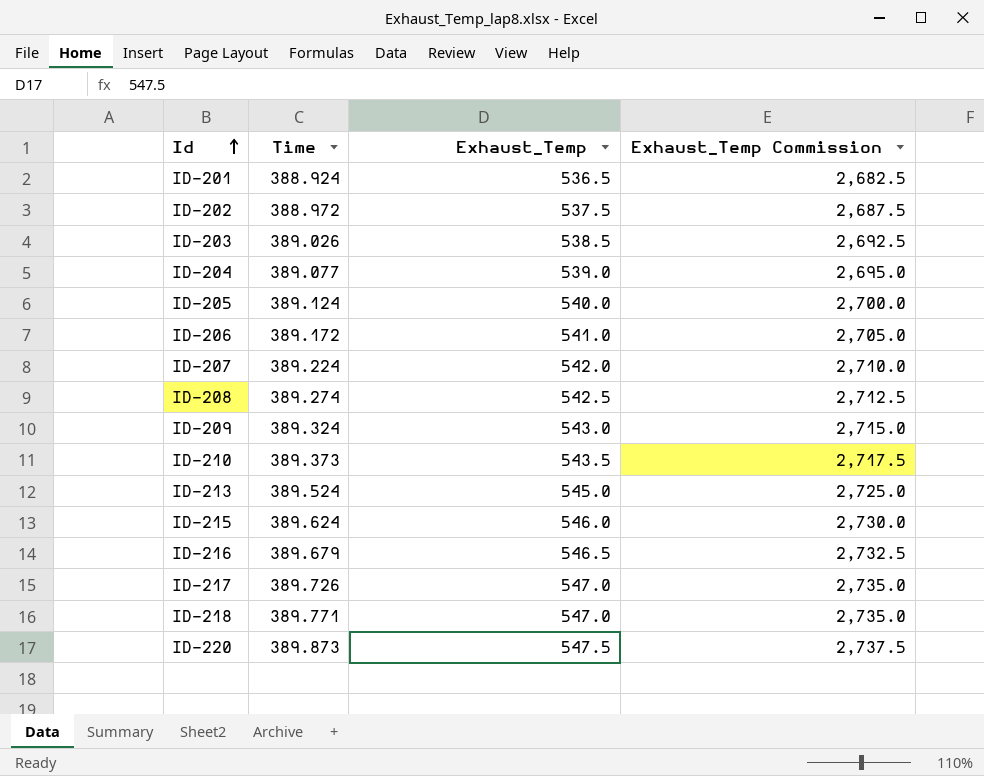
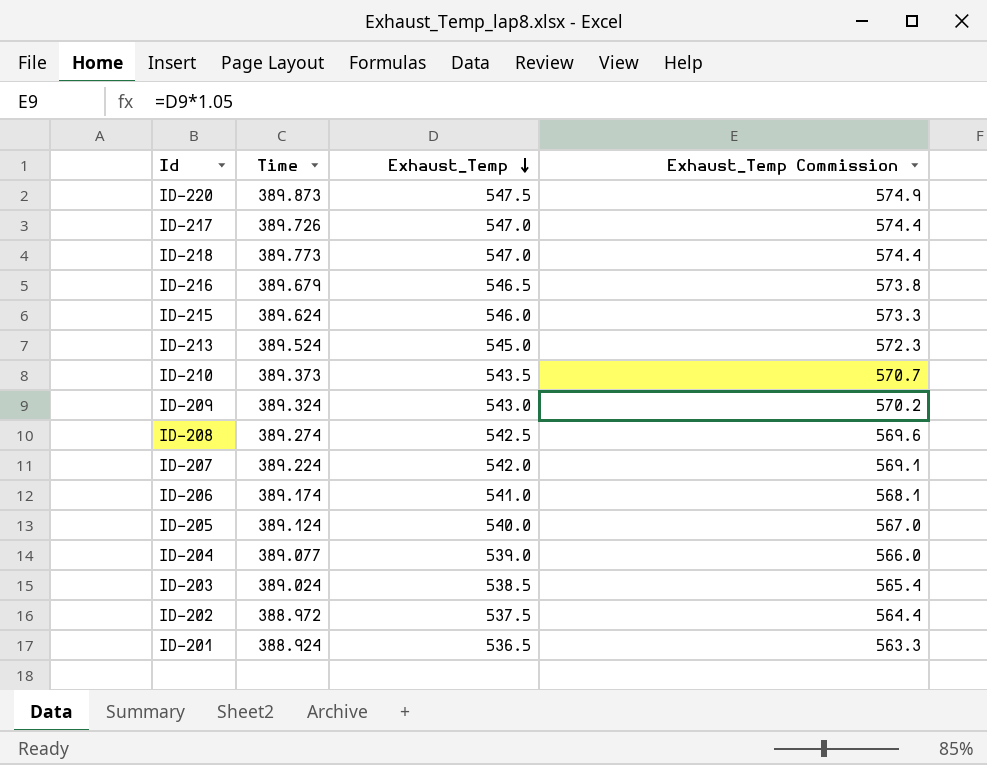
row order: Id ascending -> Exhaust_Temp descending
column Exhaust_Temp Commission | formula: [Exhaust_Temp] * 5 -> [Exhaust_Temp] * 1.05
ID-218 | Time: 389.771 -> 389.773
ID-206 | Time: 389.172 -> 389.174
ID-203 | Time: 389.026 -> 389.024

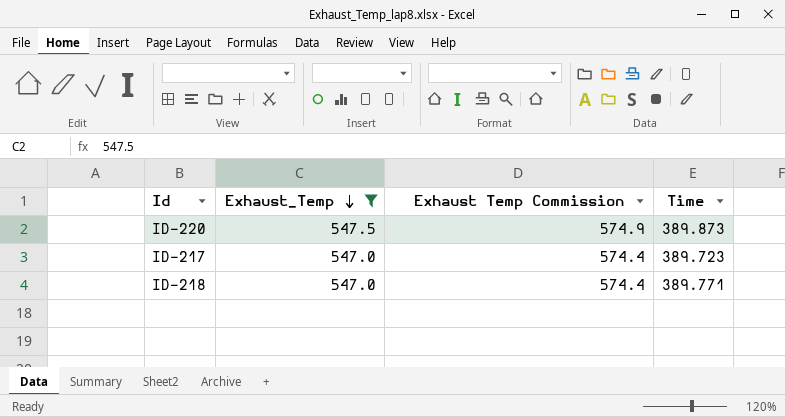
filter: none -> Exhaust_Temp >= 547.0
column name: Exhaust_Temp Commission -> Exhaust Temp Commission
column Time | position: 2 -> 4
ID-217 | Time: 389.726 -> 389.723
ID-218 | Time: 389.773 -> 389.771

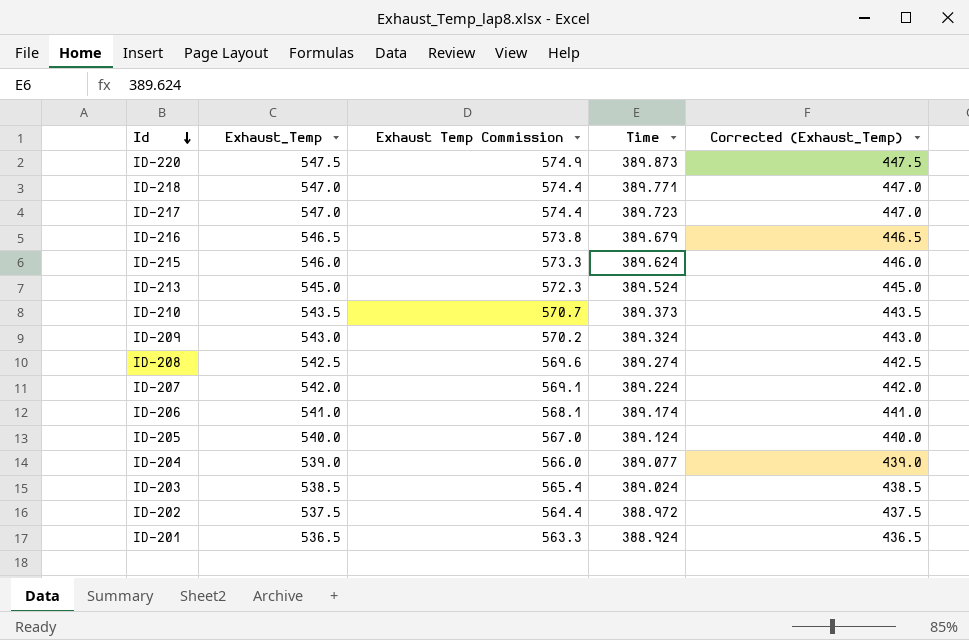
filter: Exhaust_Temp >= 547.0 -> none
row order: Exhaust_Temp descending -> Id descending
column Corrected (Exhaust_Temp) | formula: none -> [Exhaust_Temp] - 100

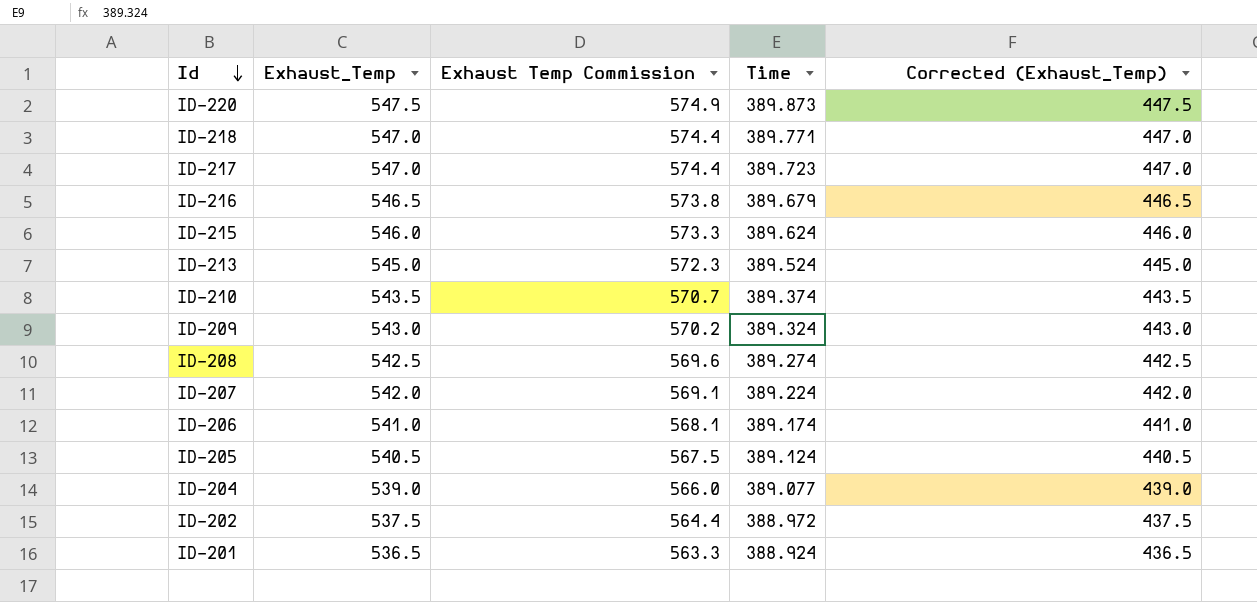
row ID-203: 538.5 | 565.4 | 389.024 | 438.5 -> none
ID-210 | Time: 389.373 -> 389.374
ID-205 | Exhaust_Temp: 540.0 -> 540.5
ID-205 | Exhaust Temp Commission: 567.0 -> 567.5
ID-205 | Corrected (Exhaust_Temp): 440.0 -> 440.5

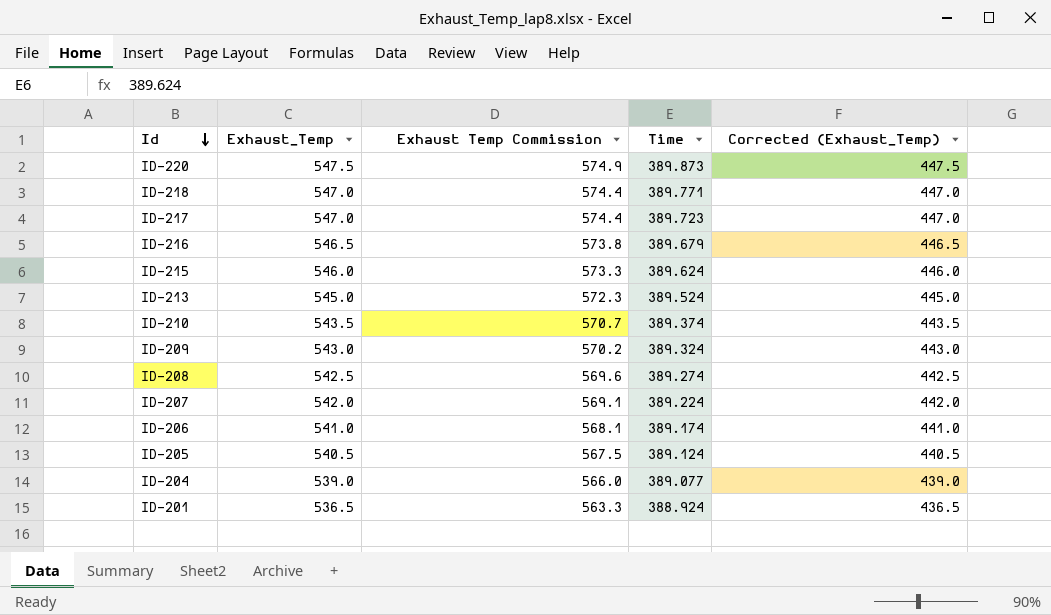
row ID-202: 537.5 | 564.4 | 388.972 | 437.5 -> none

